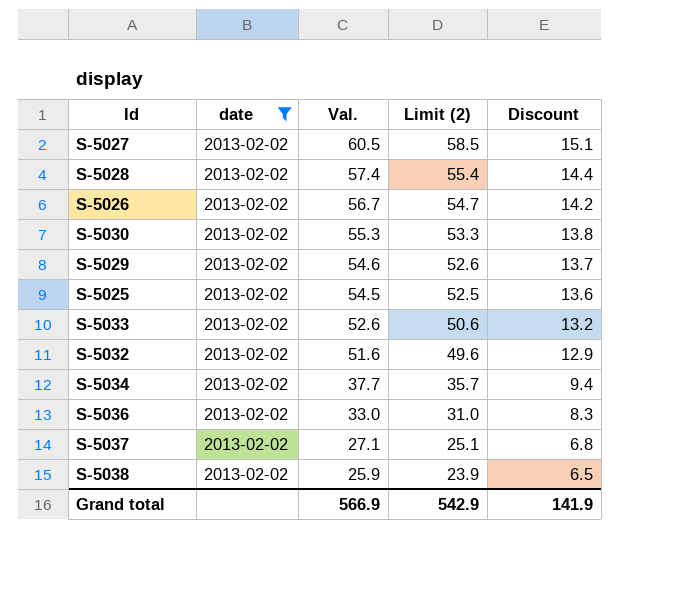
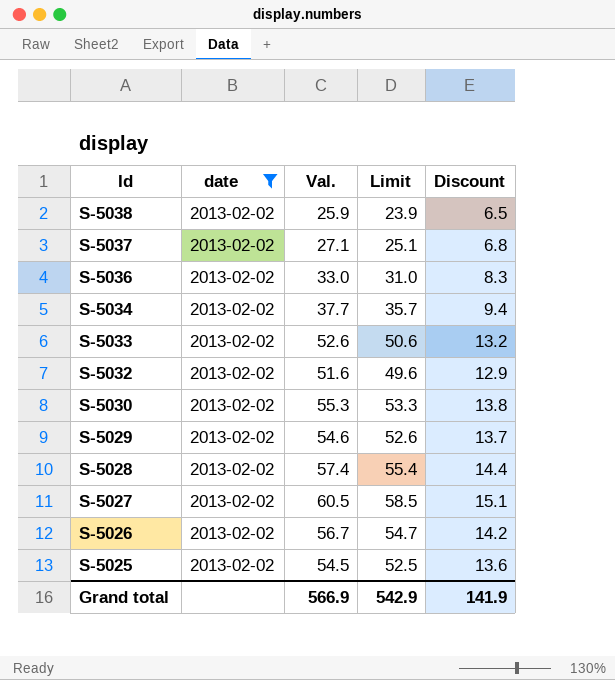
row order: Val. descending -> Id descending
column name: Limit (2) -> Limit

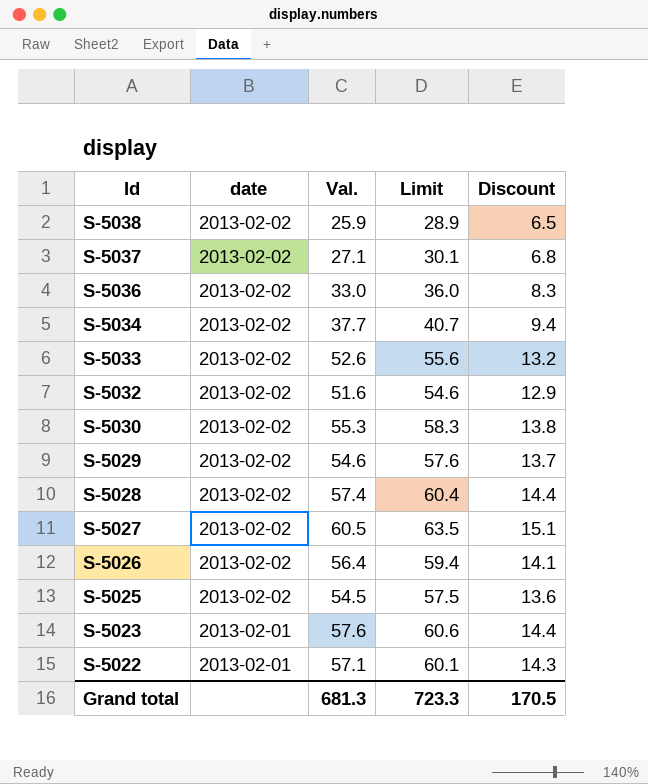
filter: date = 2013-02-02 -> none
column Limit | formula: [Val.] - 2 -> [Val.] + 3
S-5026 | Val.: 56.7 -> 56.4
S-5026 | Discount: 14.2 -> 14.1
Grand total | Val.: 566.9 -> 681.3
Grand total | Limit: 542.9 -> 723.3
Grand total | Discount: 141.9 -> 170.5

